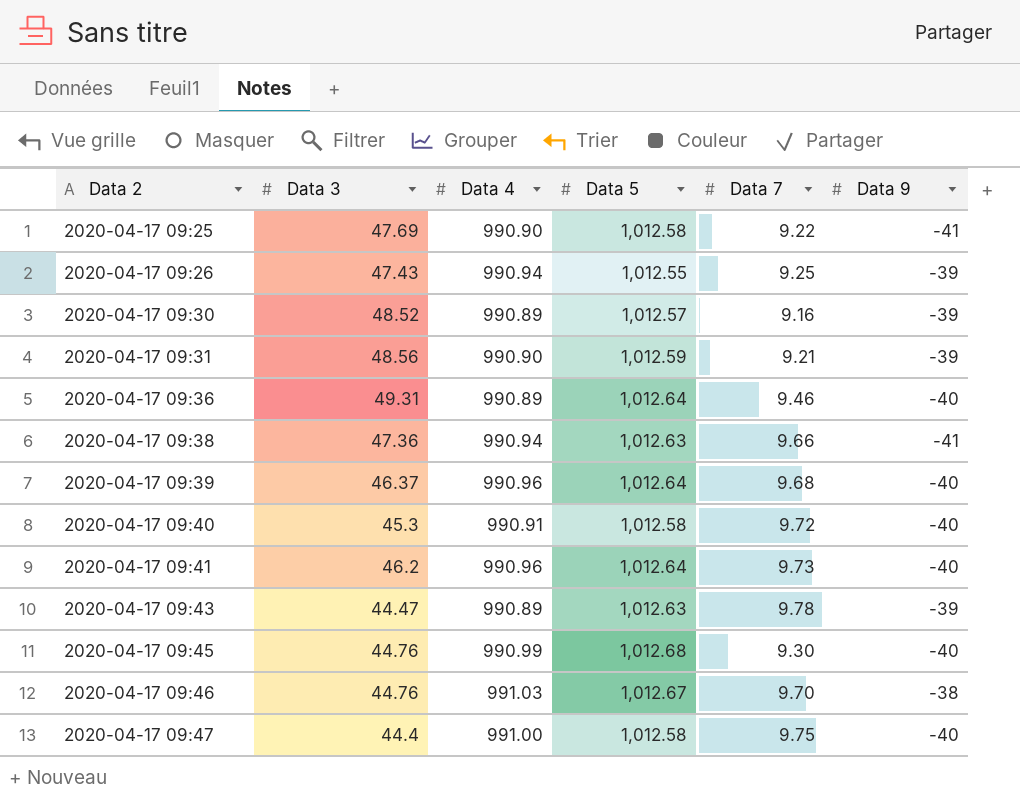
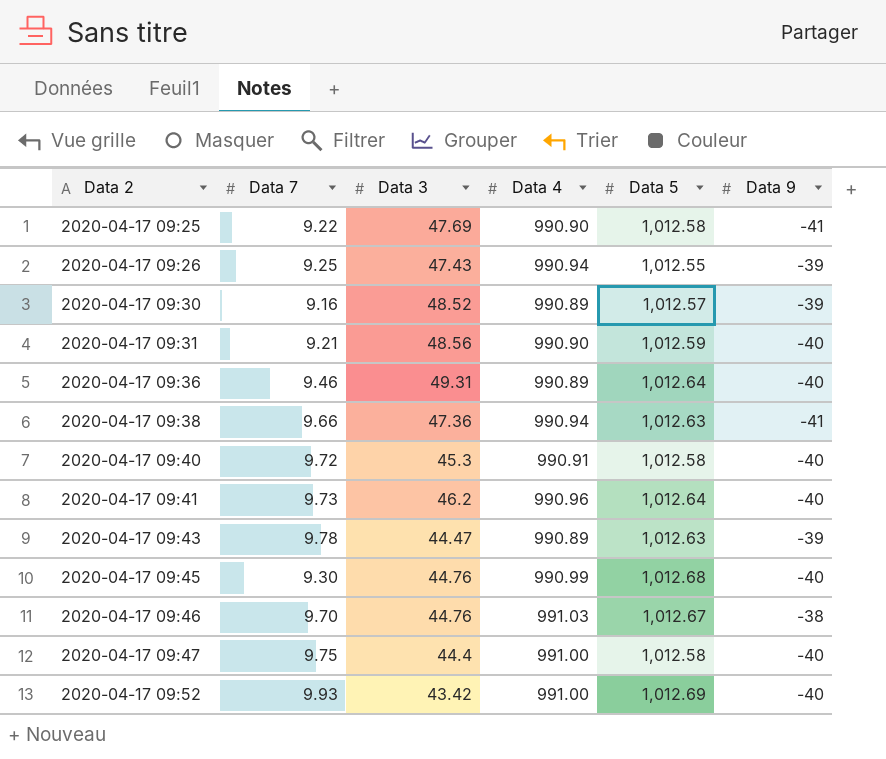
column Data 7 | position: 5 -> 2
row 2020-04-17 09:39: 46.37 | 990.96 | 1,012.64 | 9.68 | -40 -> none
2020-04-17 09:31 | Data 9: -39 -> -40
row 2020-04-17 09:52: none -> 9.93 | 43.42 | 991.00 | 1,012.69 | -40

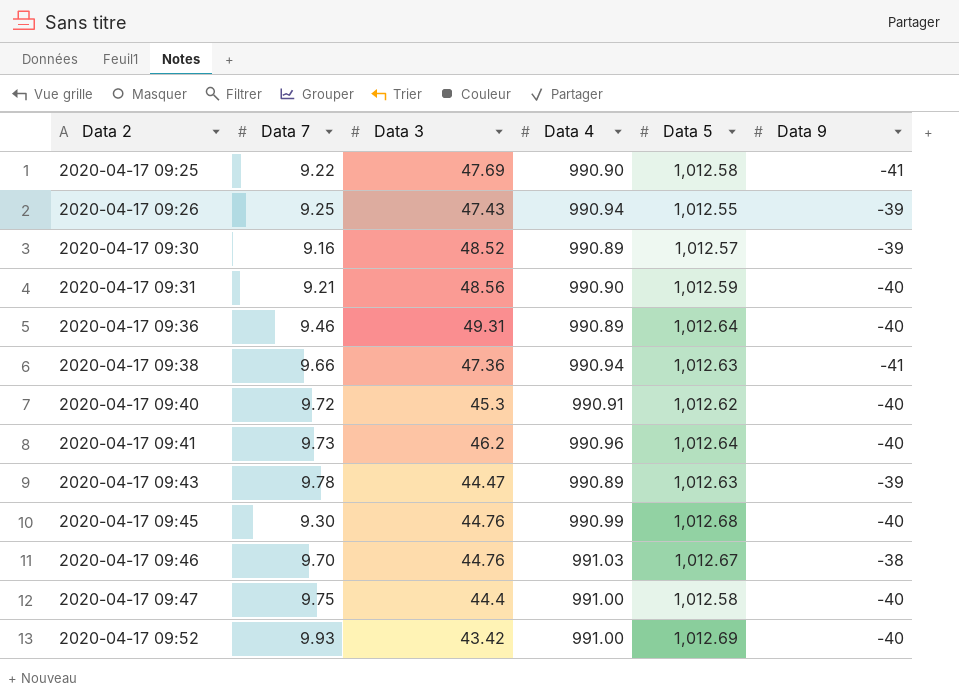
2020-04-17 09:40 | Data 5: 1,012.58 -> 1,012.62

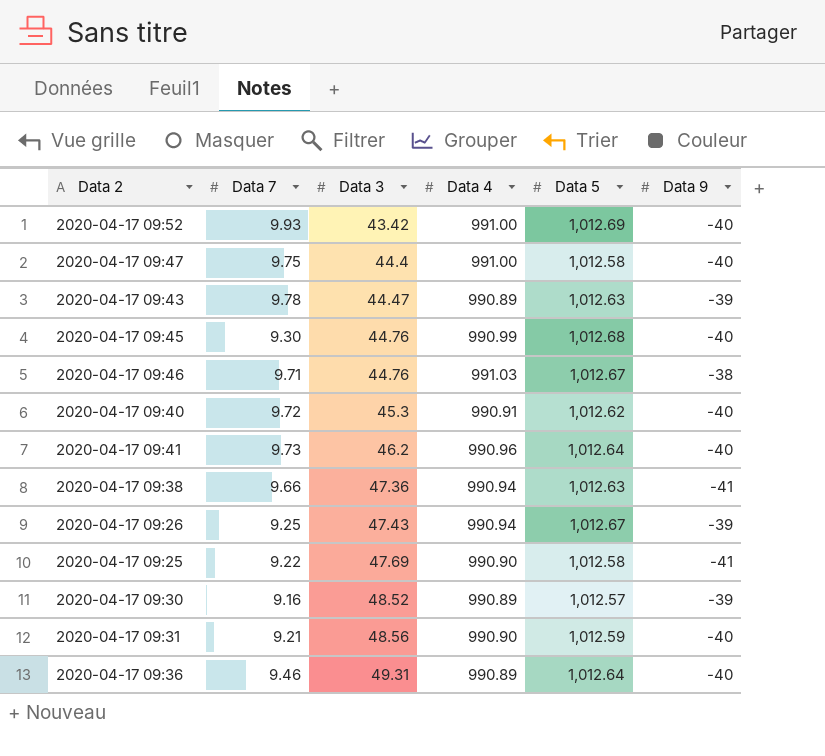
row order: Data 2 ascending -> Data 3 ascending
2020-04-17 09:46 | Data 7: 9.70 -> 9.71
2020-04-17 09:26 | Data 5: 1,012.55 -> 1,012.67

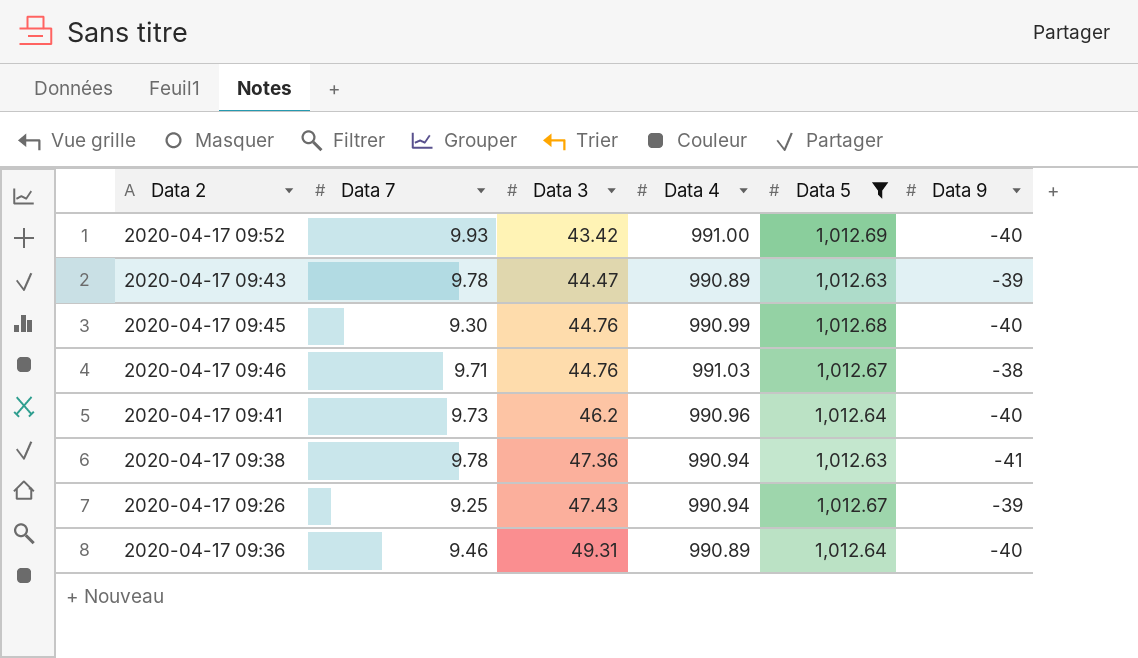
filter: none -> Data 5 >= 1,012.63
2020-04-17 09:38 | Data 7: 9.66 -> 9.78

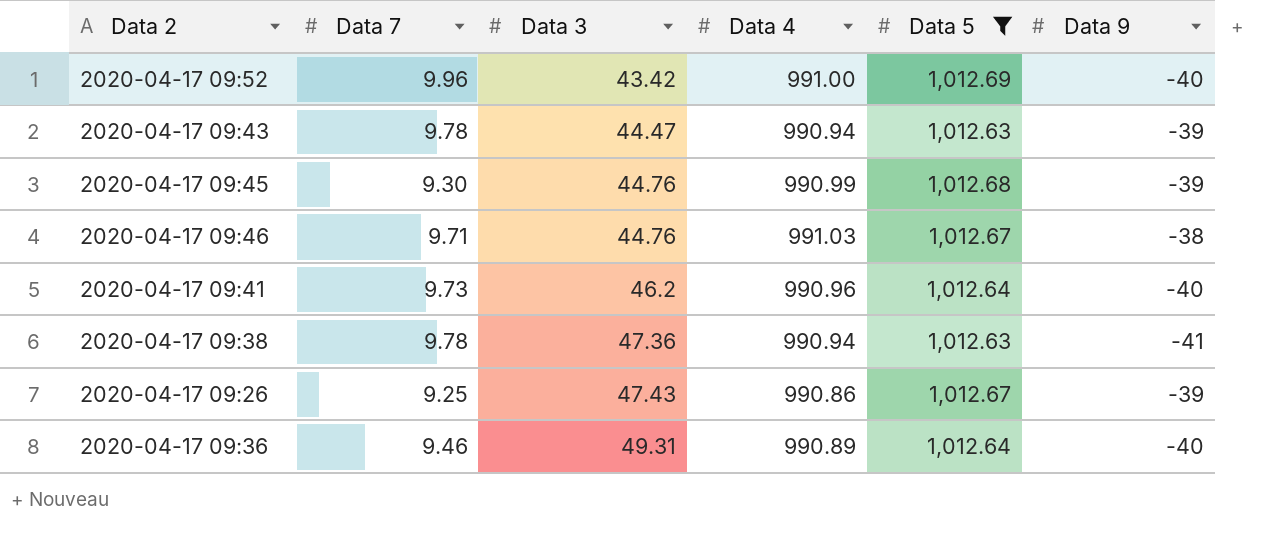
2020-04-17 09:52 | Data 7: 9.93 -> 9.96
2020-04-17 09:43 | Data 4: 990.89 -> 990.94
2020-04-17 09:45 | Data 9: -40 -> -39
2020-04-17 09:26 | Data 4: 990.94 -> 990.86

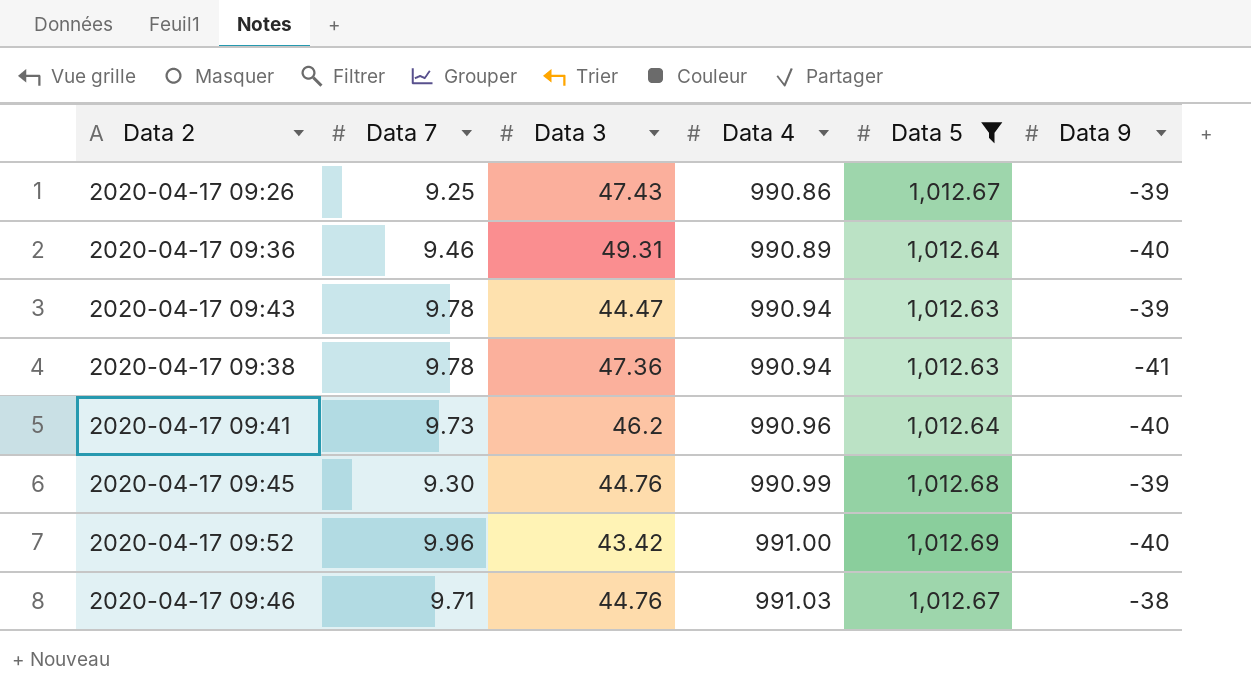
row order: Data 3 ascending -> Data 4 ascending

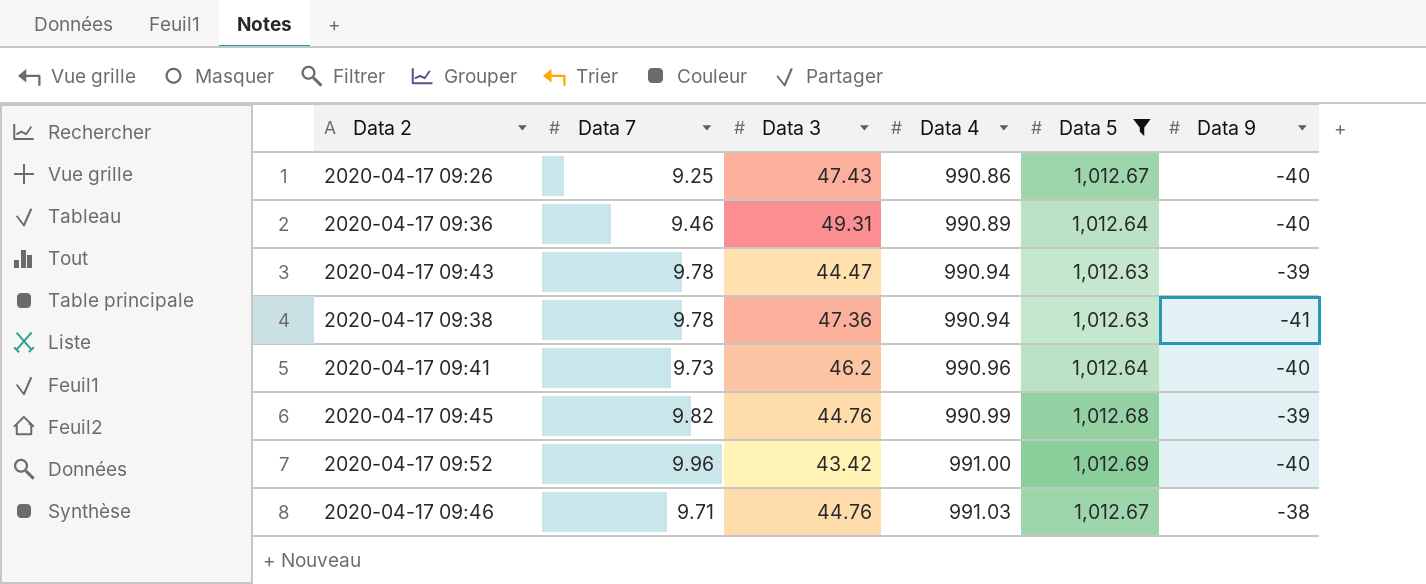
2020-04-17 09:26 | Data 9: -39 -> -40
2020-04-17 09:45 | Data 7: 9.30 -> 9.82

